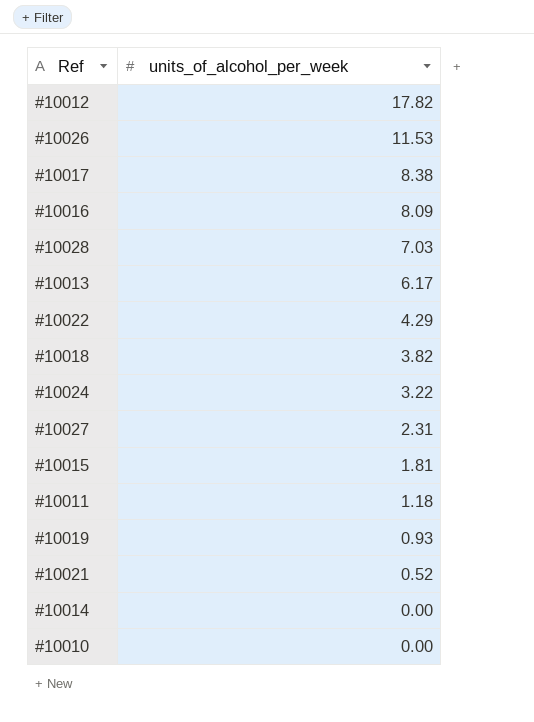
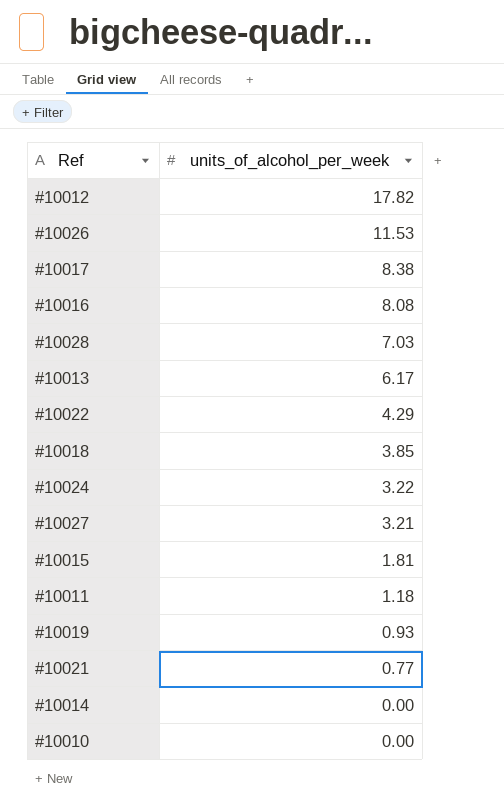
#10016 | units_of_alcohol_per_week: 8.09 -> 8.08
#10018 | units_of_alcohol_per_week: 3.82 -> 3.85
#10027 | units_of_alcohol_per_week: 2.31 -> 3.21
#10021 | units_of_alcohol_per_week: 0.52 -> 0.77

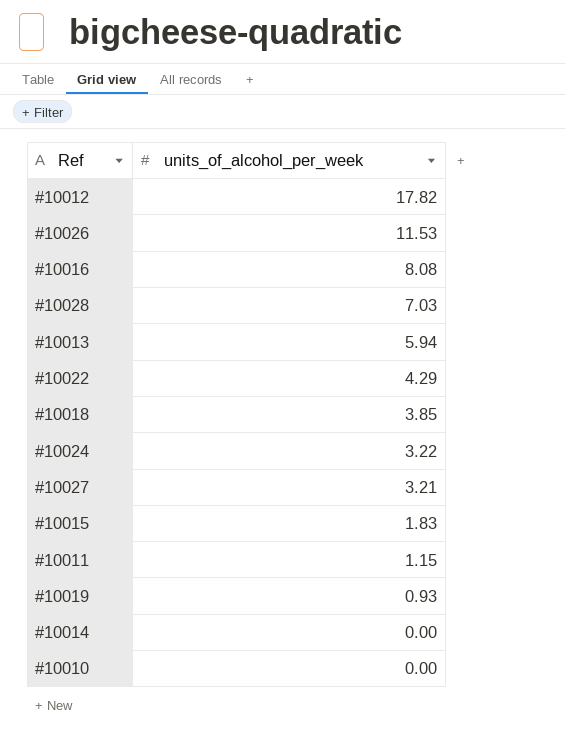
row #10017: 8.38 -> none
row #10021: 0.77 -> none
#10013 | units_of_alcohol_per_week: 6.17 -> 5.94
#10015 | units_of_alcohol_per_week: 1.81 -> 1.83
#10011 | units_of_alcohol_per_week: 1.18 -> 1.15

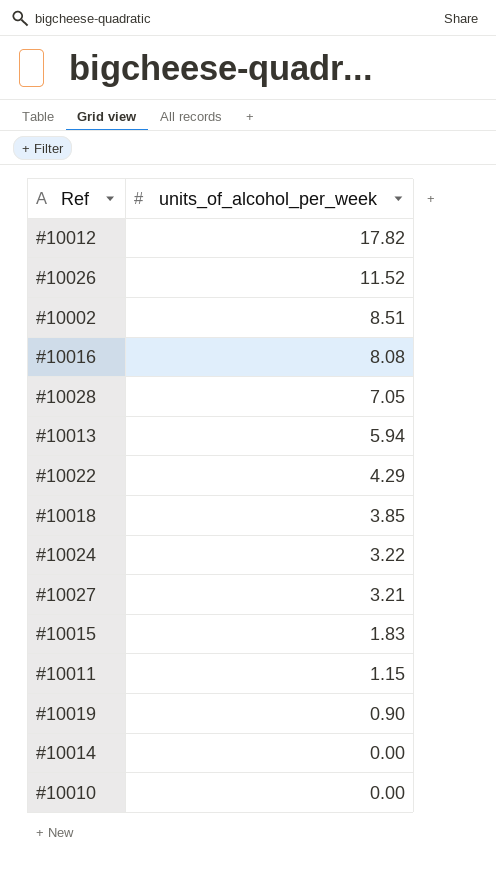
#10026 | units_of_alcohol_per_week: 11.53 -> 11.52
row #10002: none -> 8.51
#10028 | units_of_alcohol_per_week: 7.03 -> 7.05
#10019 | units_of_alcohol_per_week: 0.93 -> 0.90

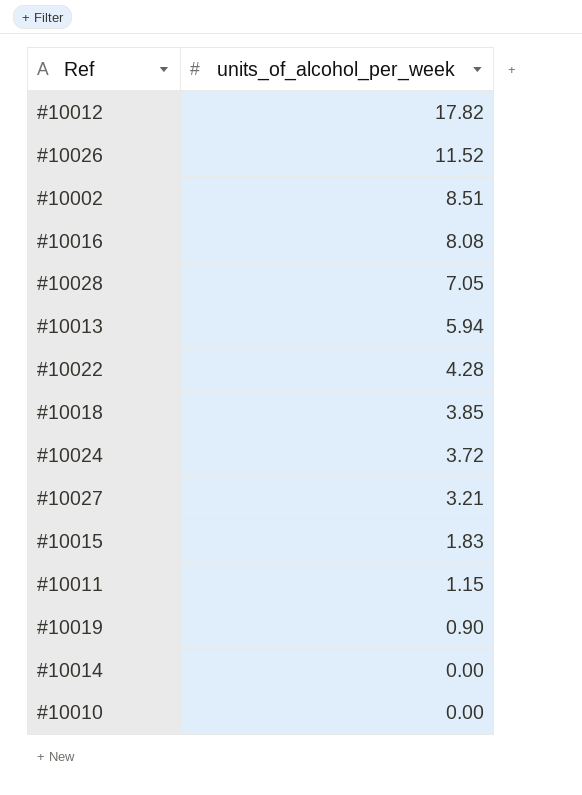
#10022 | units_of_alcohol_per_week: 4.29 -> 4.28
#10024 | units_of_alcohol_per_week: 3.22 -> 3.72

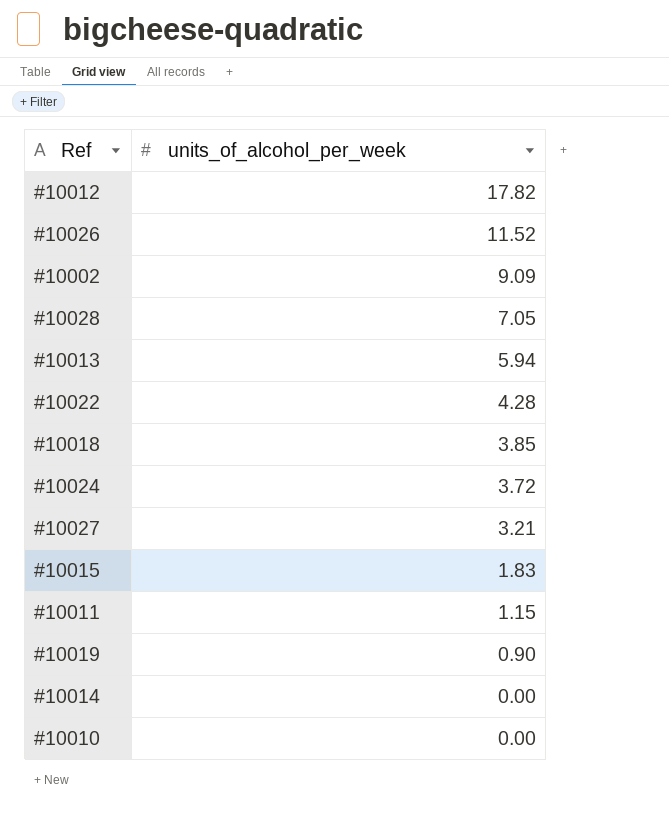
row #10016: 8.08 -> none
#10002 | units_of_alcohol_per_week: 8.51 -> 9.09

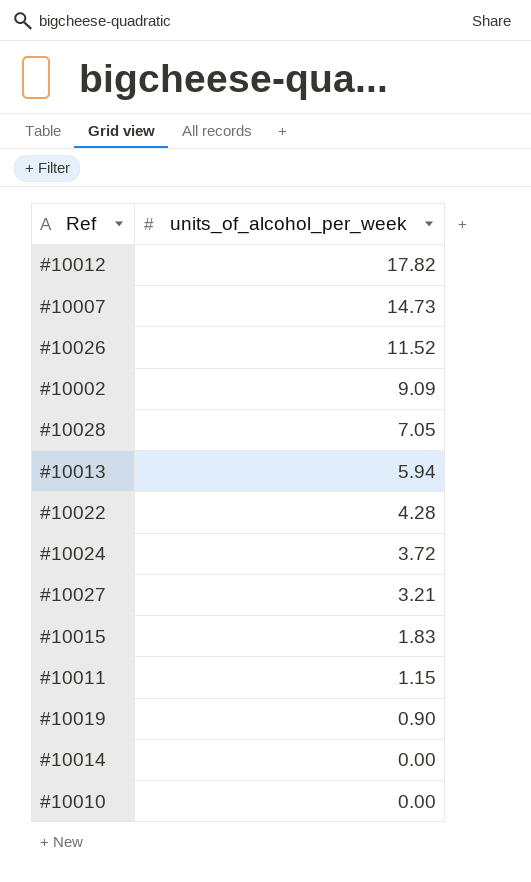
row #10018: 3.85 -> none
row #10007: none -> 14.73

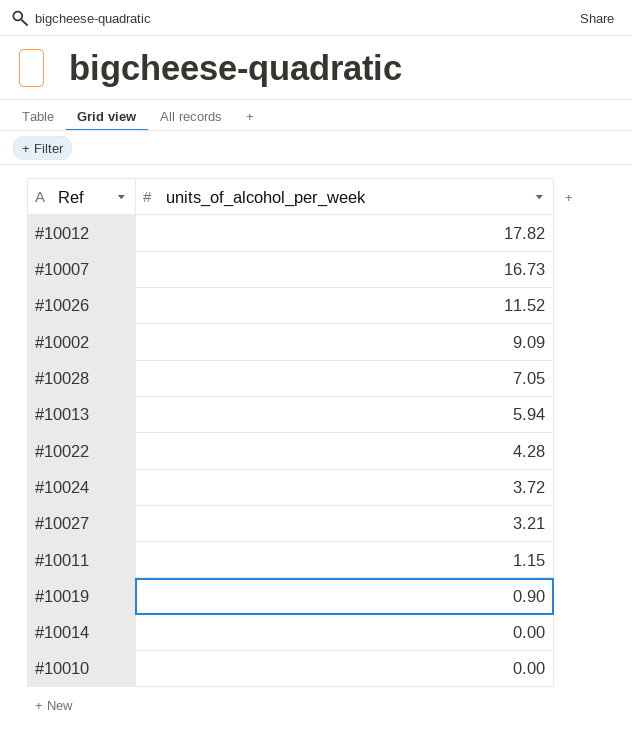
row #10015: 1.83 -> none
#10007 | units_of_alcohol_per_week: 14.73 -> 16.73

